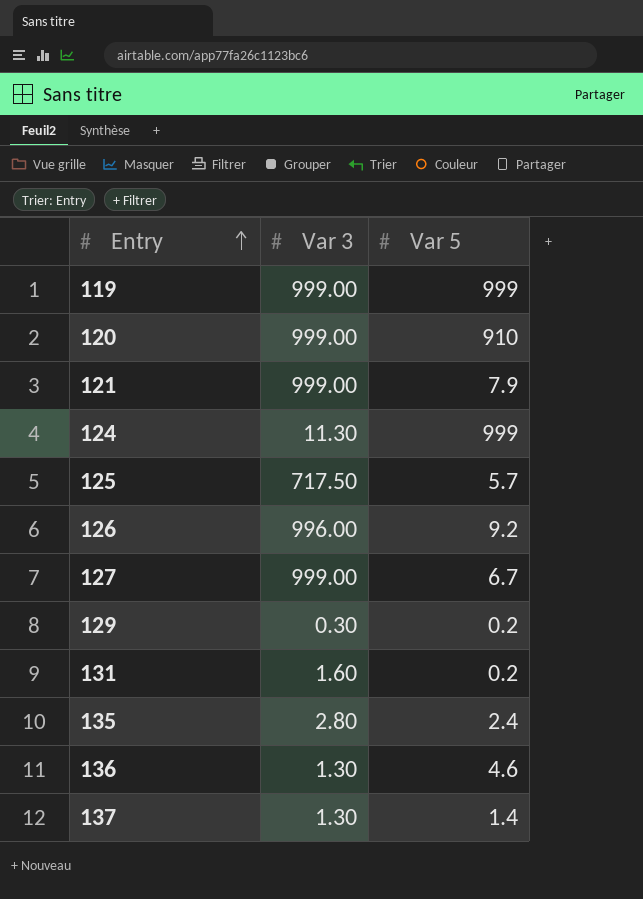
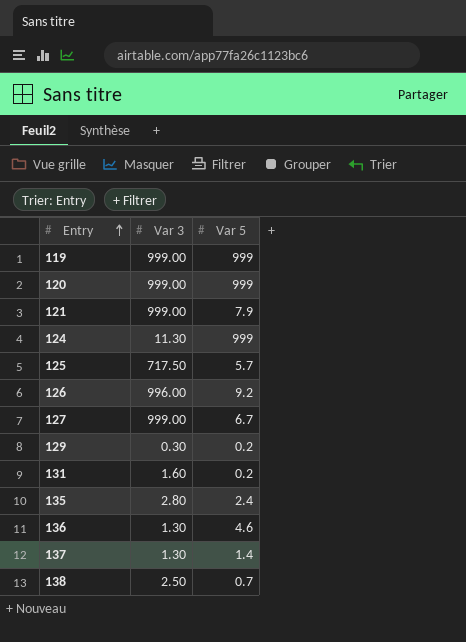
120 | Var 5: 910 -> 999
row 138: none -> 2.50 | 0.7

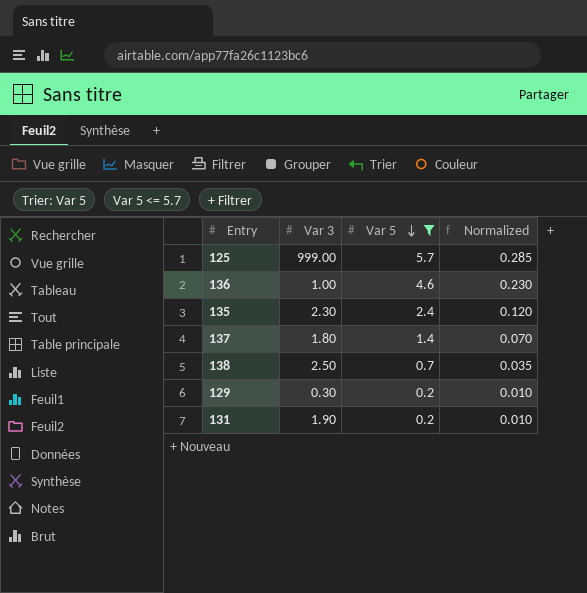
filter: none -> Var 5 <= 5.7
row order: Entry ascending -> Var 5 descending
column Normalized | formula: none -> [Var 5] * 0.05
125 | Var 3: 717.50 -> 999.00
136 | Var 3: 1.30 -> 1.00
135 | Var 3: 2.80 -> 2.30
137 | Var 3: 1.30 -> 1.80
131 | Var 3: 1.60 -> 1.90

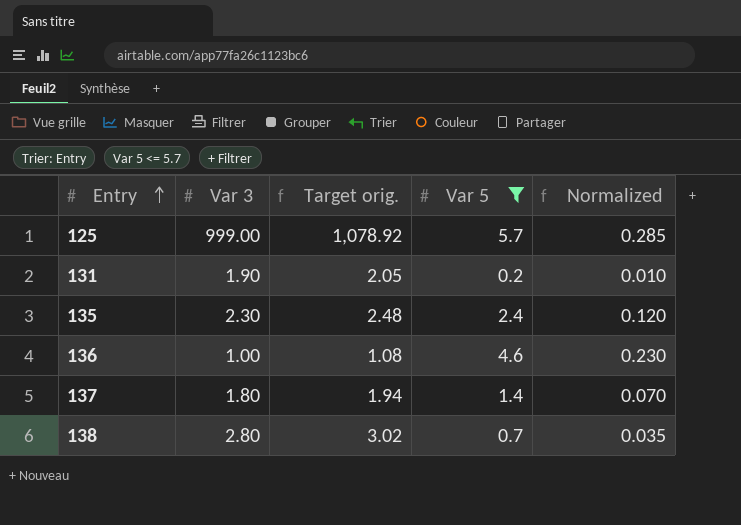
row order: Var 5 descending -> Entry ascending
column Target orig. | formula: none -> [Var 3] * 1.08
row 129: 0.30 | 0.2 | 0.010 -> none
138 | Var 3: 2.50 -> 2.80

